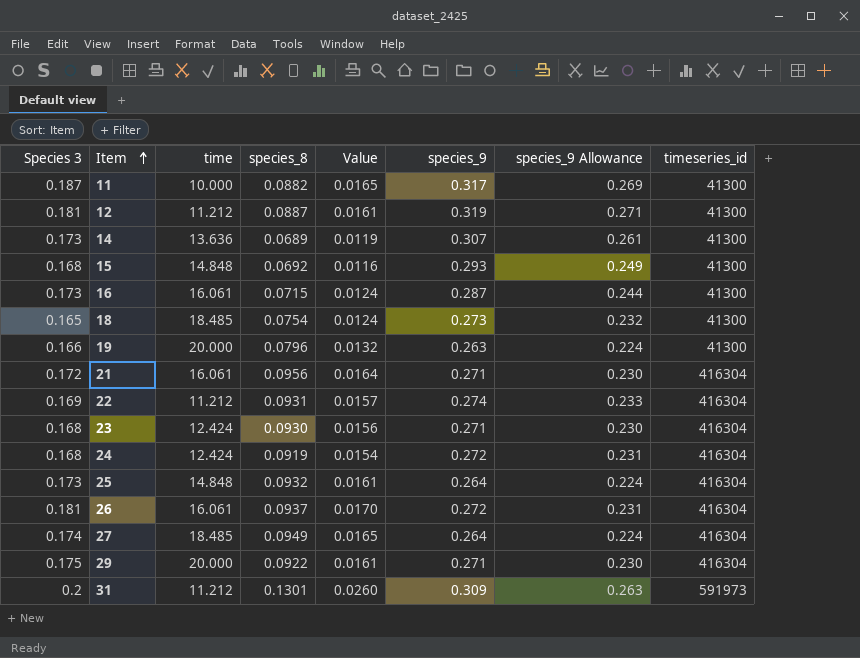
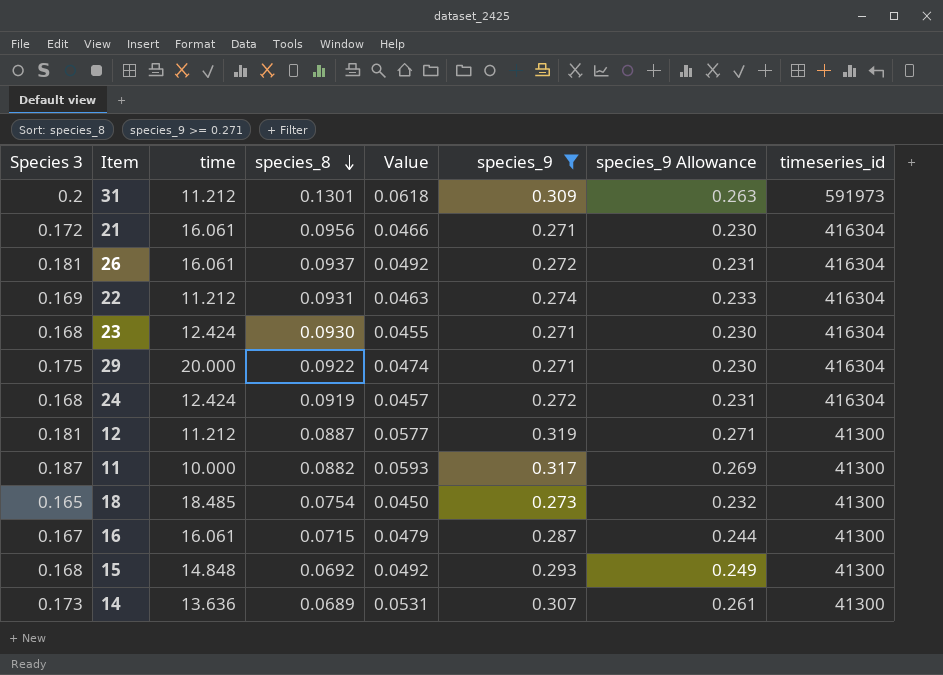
filter: none -> species_9 >= 0.271
row order: Item ascending -> species_8 descending
column Value | formula: [Species 3] * [species_8] -> [Species 3] * [species_9]
16 | Species 3: 0.173 -> 0.167

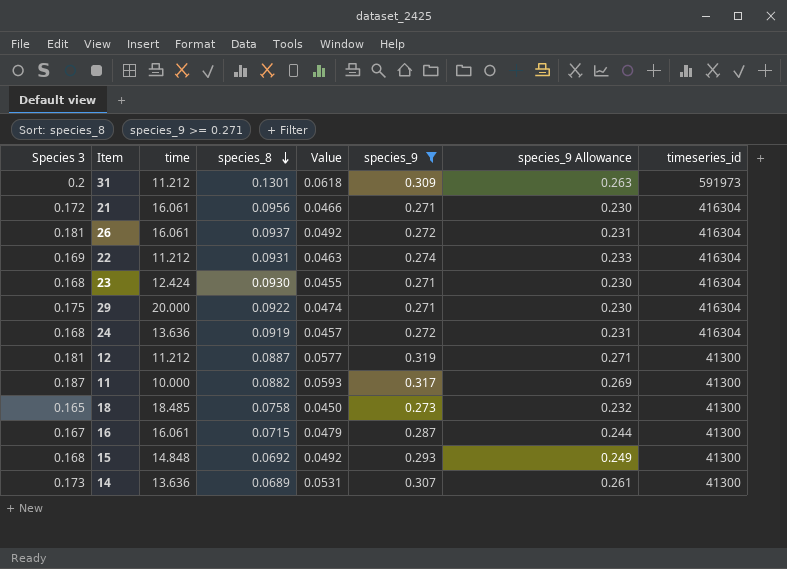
24 | time: 12.424 -> 13.636
18 | species_8: 0.0754 -> 0.0758

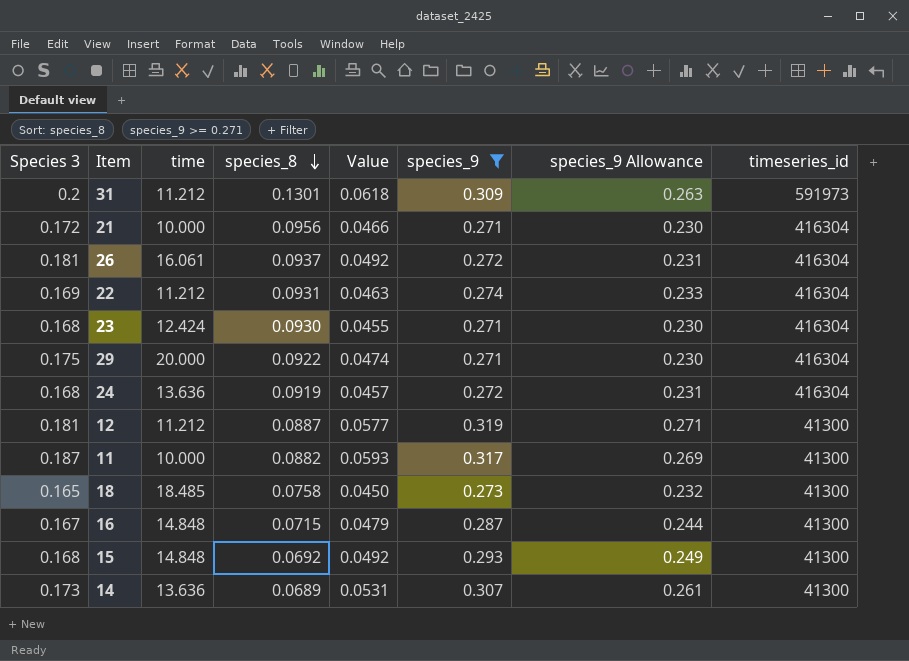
21 | time: 16.061 -> 10.000
16 | time: 16.061 -> 14.848

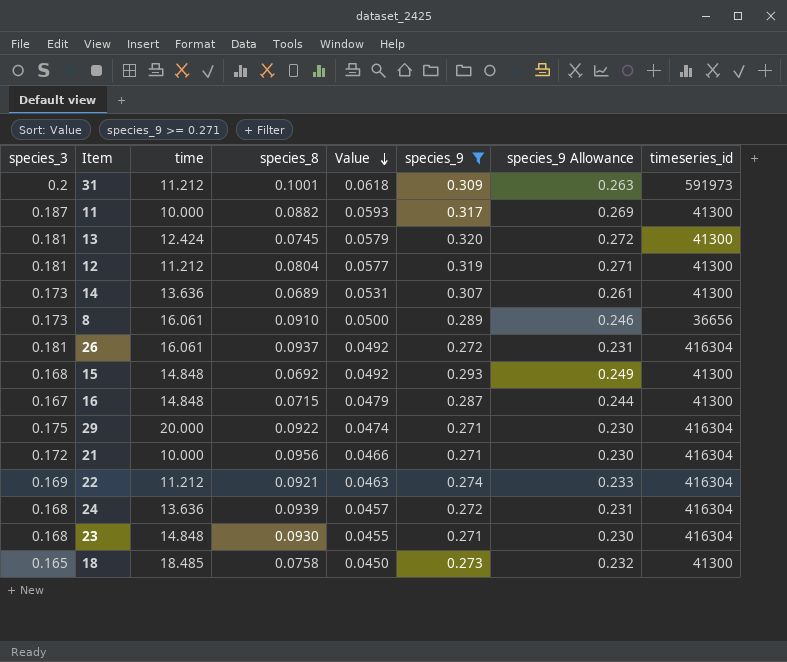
row order: species_8 descending -> Value descending
column name: Species 3 -> species_3
31 | species_8: 0.1301 -> 0.1001
row 13: none -> 0.181 | 12.424 | 0.0745 | 0.0579 | 0.320 | 0.272 | 41300
12 | species_8: 0.0887 -> 0.0804
row 8: none -> 0.173 | 16.061 | 0.0910 | 0.0500 | 0.289 | 0.246 | 36656
22 | species_8: 0.0931 -> 0.0921
24 | species_8: 0.0919 -> 0.0939
23 | time: 12.424 -> 14.848

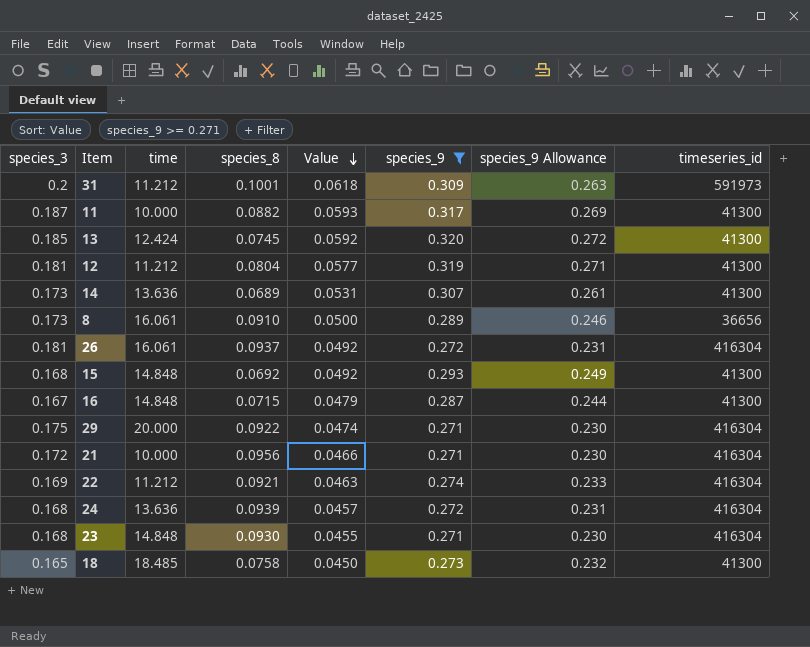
13 | species_3: 0.181 -> 0.185
13 | Value: 0.0579 -> 0.0592

